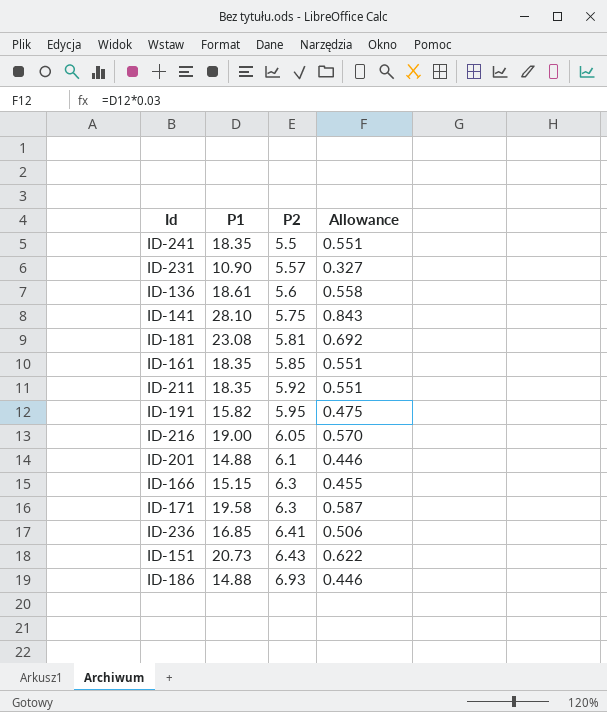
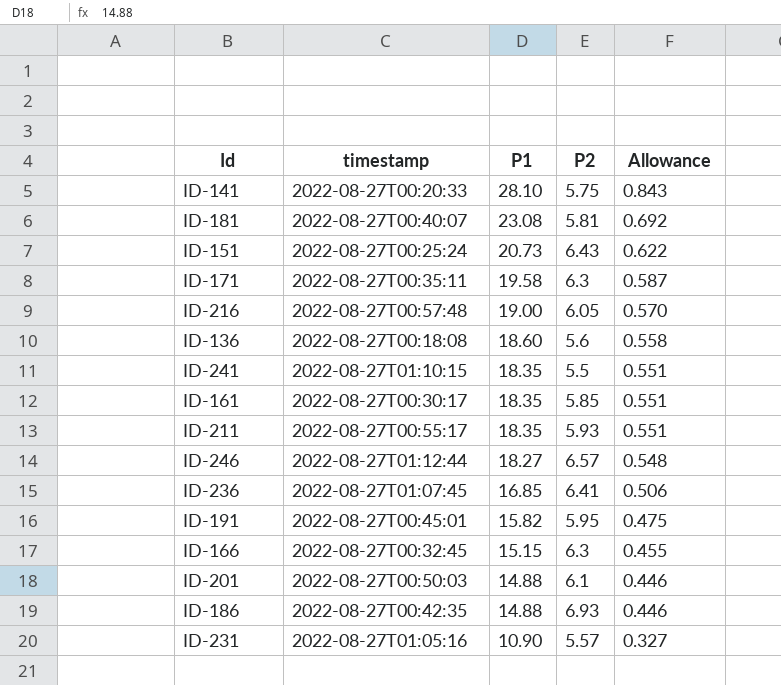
row order: P2 ascending -> P1 descending
column timestamp | position: none -> 2
ID-136 | P1: 18.61 -> 18.60
ID-211 | P2: 5.92 -> 5.93
row ID-246: none -> 2022-08-27T01:12:44 | 18.27 | 6.57 | 0.548

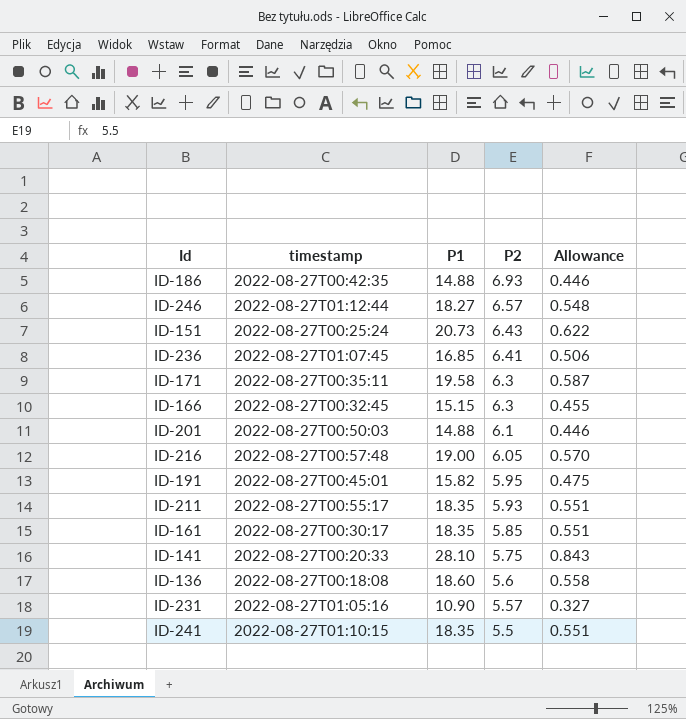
row order: P1 descending -> P2 descending
row ID-181: 2022-08-27T00:40:07 | 23.08 | 5.81 | 0.692 -> none

